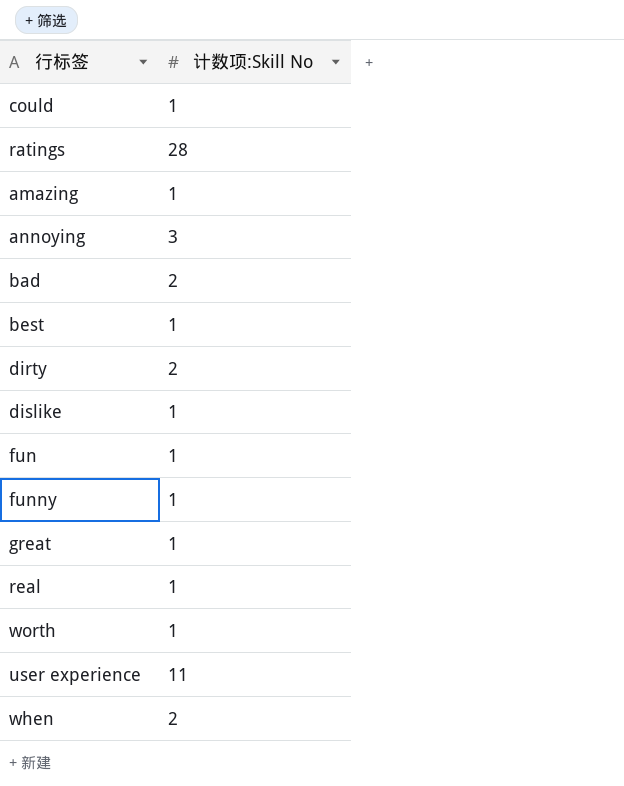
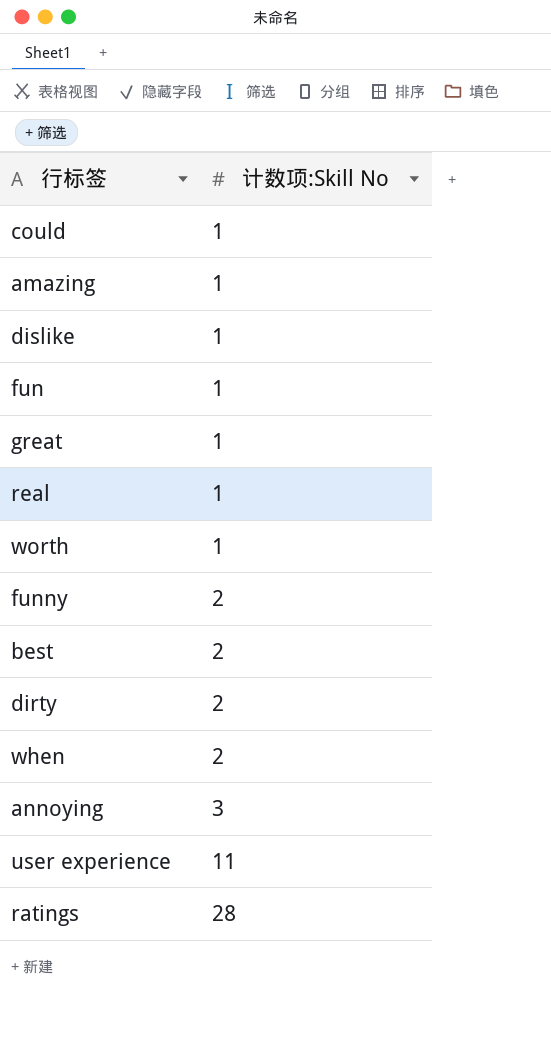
row order: none -> 计数项:Skill No ascending
row bad: 2 -> none
funny | 计数项:Skill No: 1 -> 2
best | 计数项:Skill No: 1 -> 2

